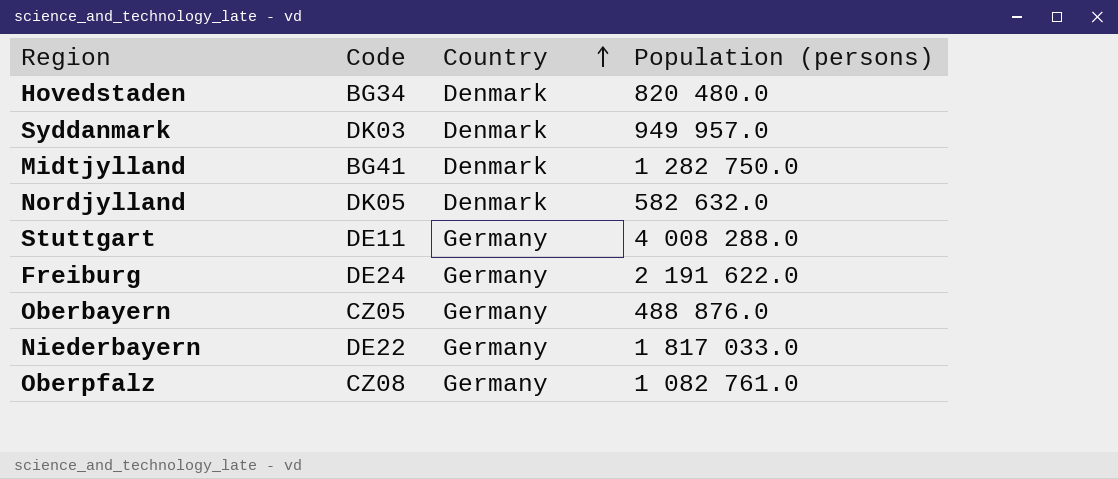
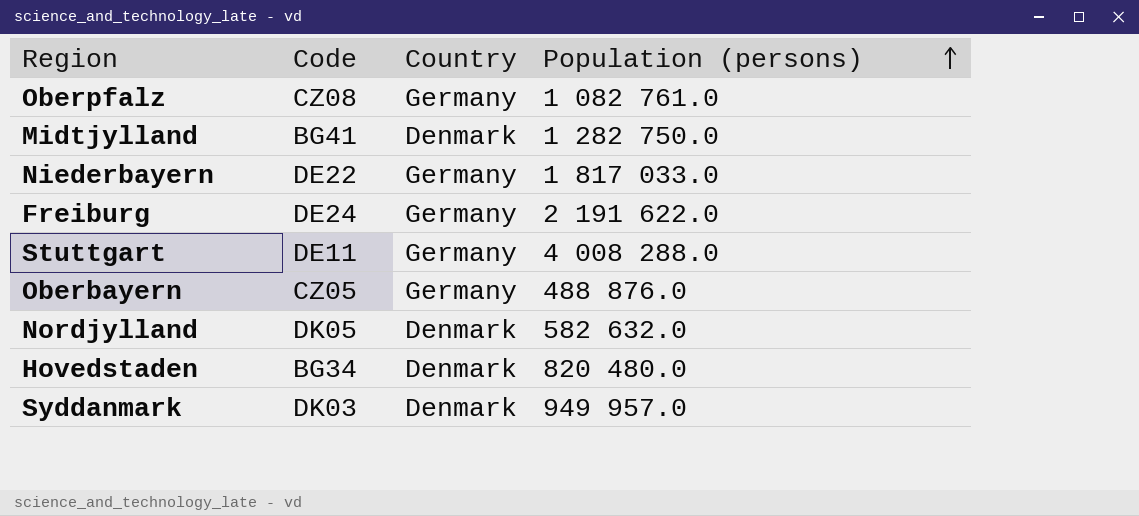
row order: Country ascending -> Population (persons) ascending

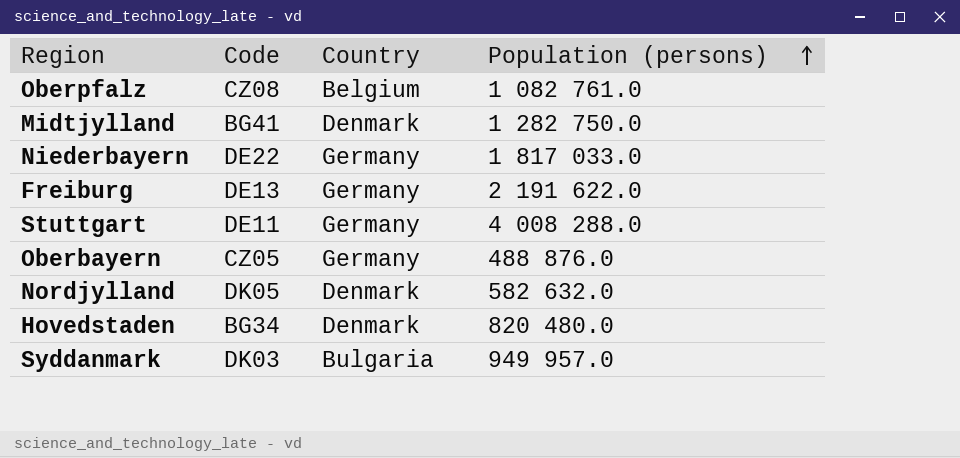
Oberpfalz | Country: Germany -> Belgium
Freiburg | Code: DE24 -> DE13
Syddanmark | Country: Denmark -> Bulgaria

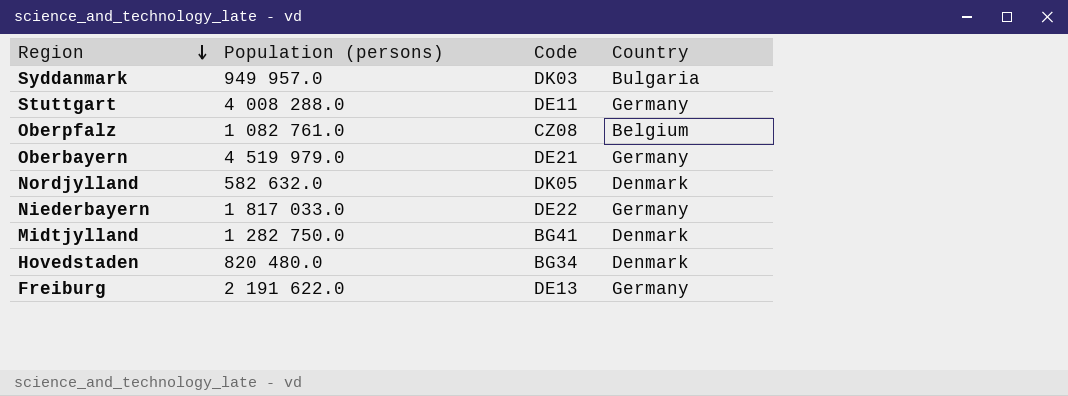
row order: Population (persons) ascending -> Region descending
column Population (persons) | position: 4 -> 2
Oberbayern | Population (persons): 488 876.0 -> 4 519 979.0
Oberbayern | Code: CZ05 -> DE21

